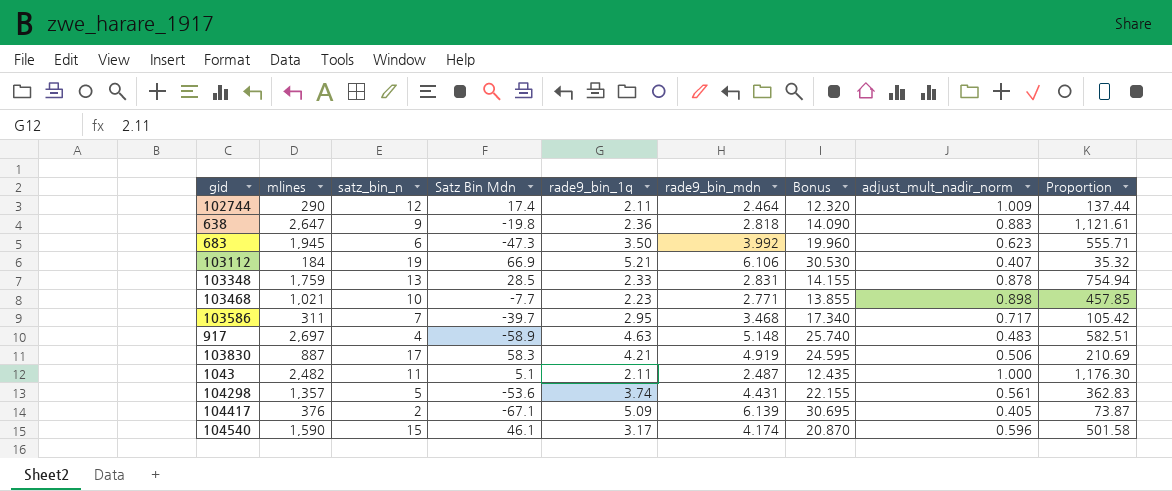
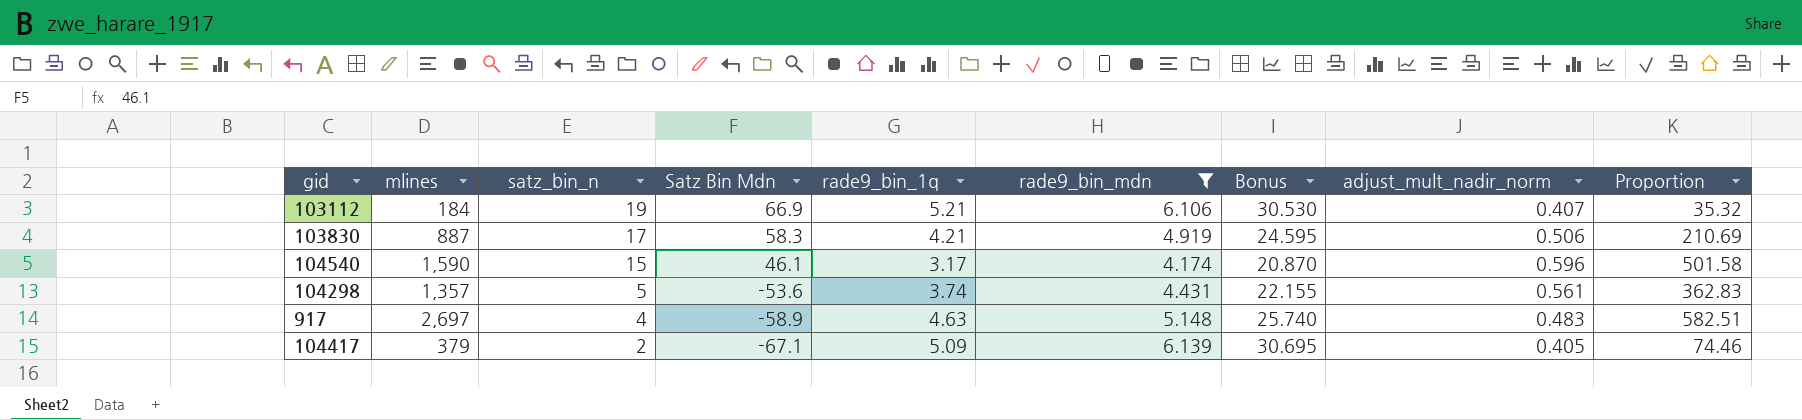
filter: none -> rade9_bin_mdn >= 4.174
row order: none -> satz_bin_n descending
104417 | mlines: 376 -> 379
104417 | Proportion: 73.87 -> 74.46

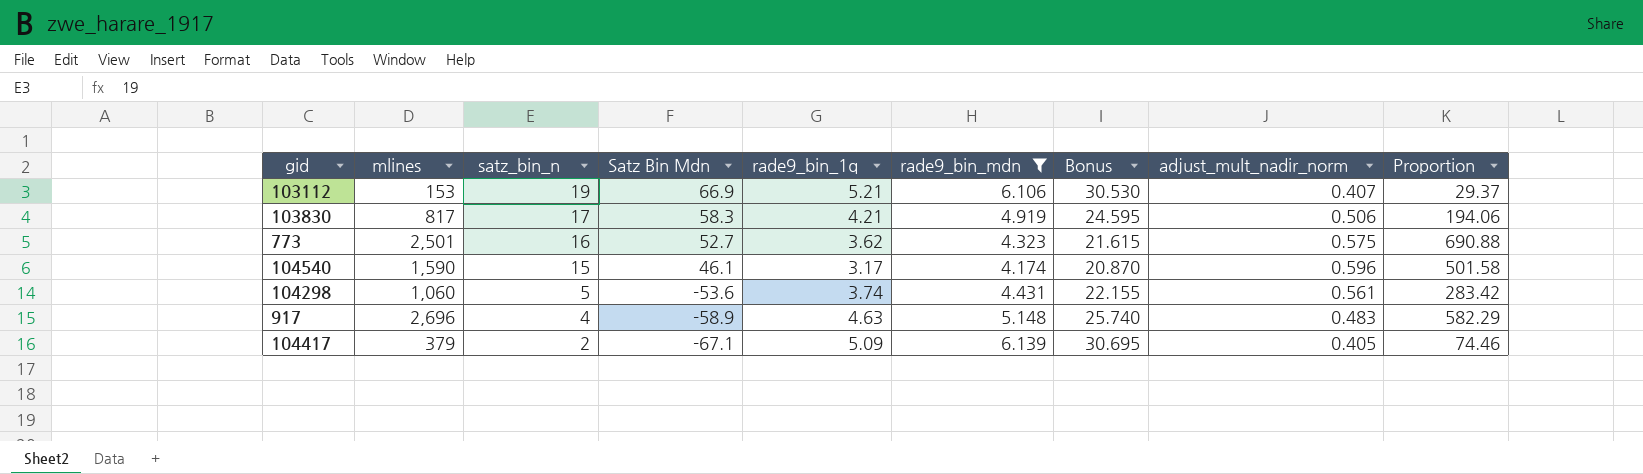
103112 | mlines: 184 -> 153
103112 | Proportion: 35.32 -> 29.37
103830 | mlines: 887 -> 817
103830 | Proportion: 210.69 -> 194.06
row 773: none -> 2,501 | 16 | 52.7 | 3.62 | 4.323 | 21.615 | 0.575 | 690.88
104298 | mlines: 1,357 -> 1,060
104298 | Proportion: 362.83 -> 283.42
917 | mlines: 2,697 -> 2,696
917 | Proportion: 582.51 -> 582.29

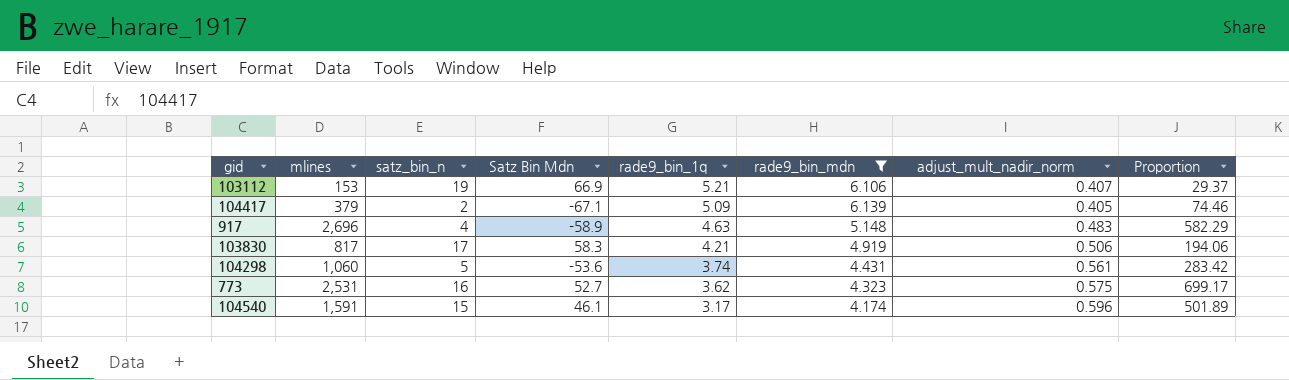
row order: satz_bin_n descending -> rade9_bin_1q descending
column Bonus | formula: [rade9_bin_mdn] * 5 -> none
773 | mlines: 2,501 -> 2,531
773 | Proportion: 690.88 -> 699.17
104540 | mlines: 1,590 -> 1,591
104540 | Proportion: 501.58 -> 501.89

